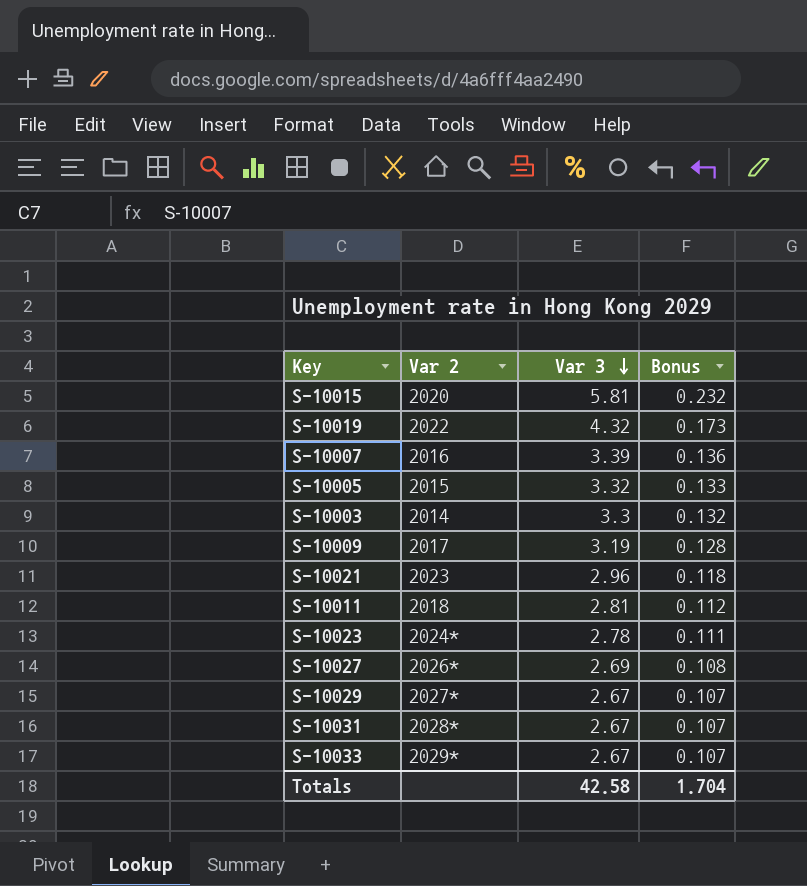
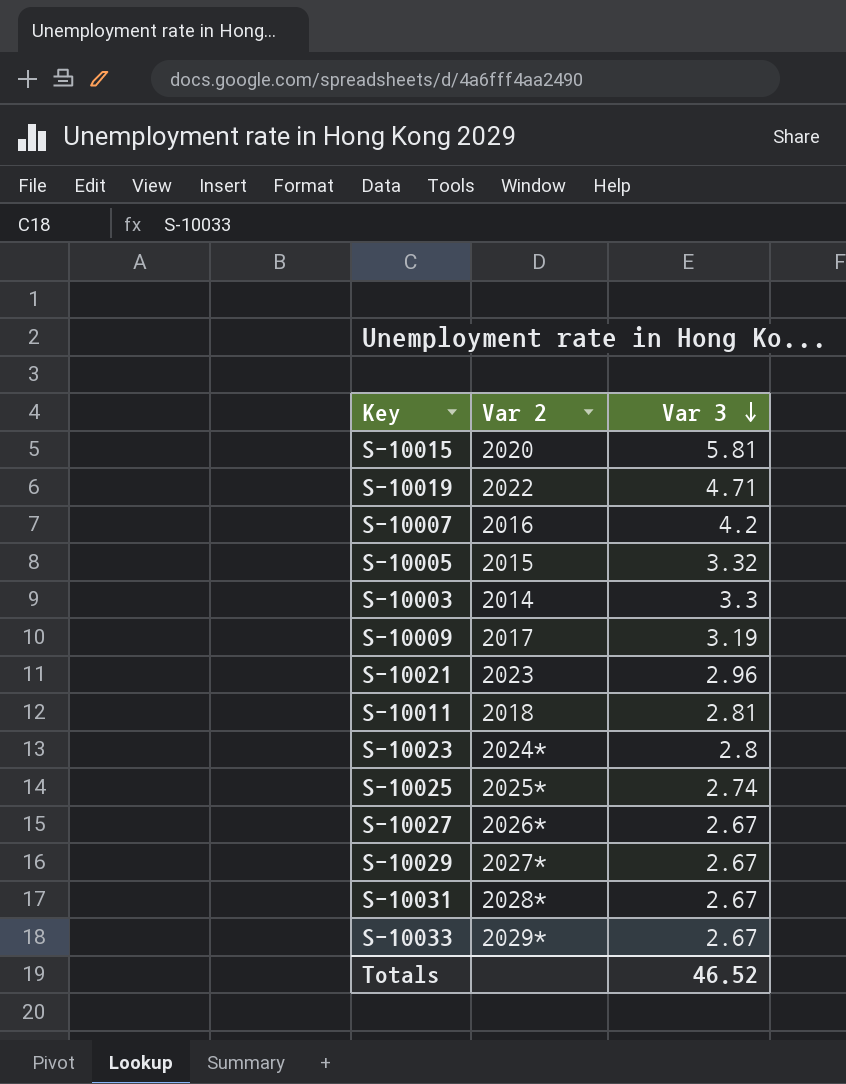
column Bonus | formula: [Var 3] * 0.04 -> none
S-10019 | Var 3: 4.32 -> 4.71
S-10007 | Var 3: 3.39 -> 4.2
S-10023 | Var 3: 2.78 -> 2.8
row S-10025: none -> 2025* | 2.74
S-10027 | Var 3: 2.69 -> 2.67
Totals | Var 3: 42.58 -> 46.52

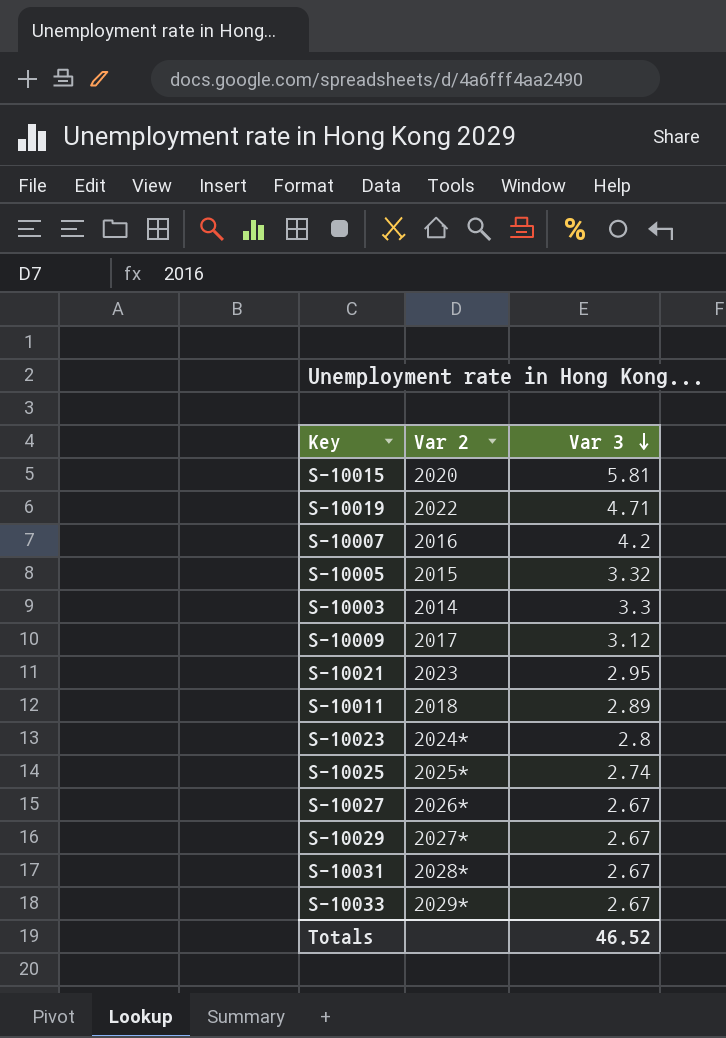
S-10009 | Var 3: 3.19 -> 3.12
S-10021 | Var 3: 2.96 -> 2.95
S-10011 | Var 3: 2.81 -> 2.89

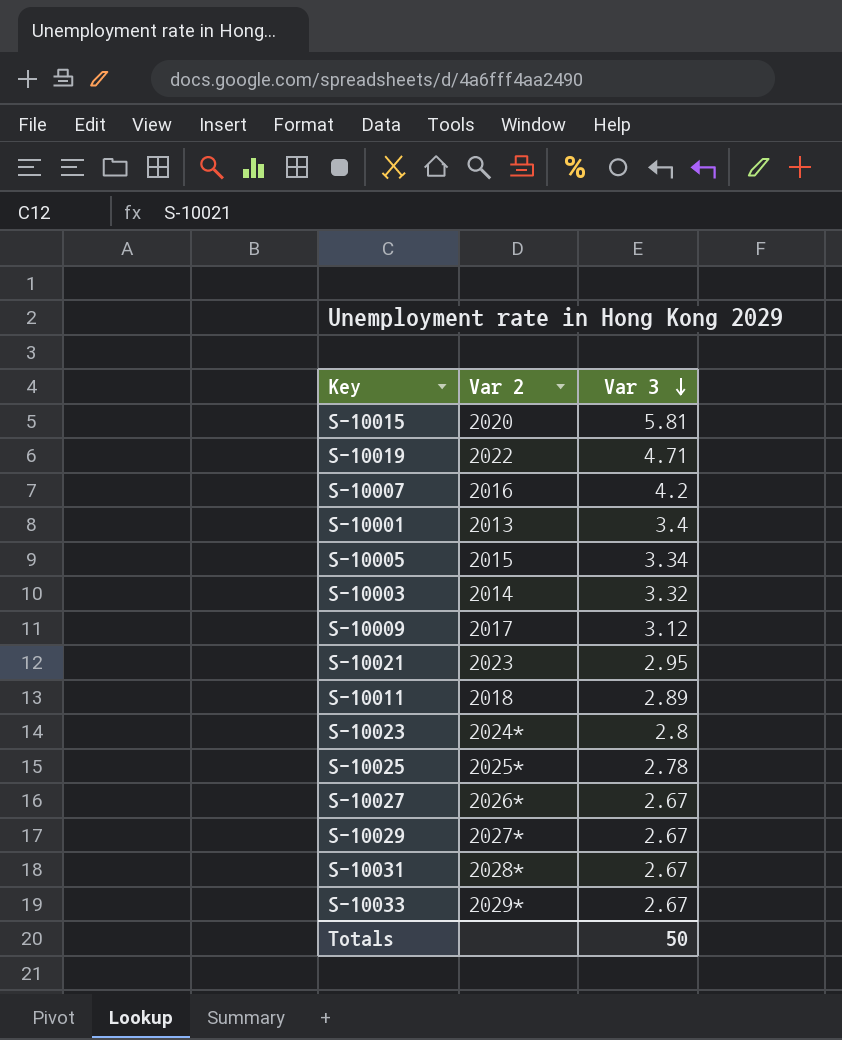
row S-10001: none -> 2013 | 3.4
S-10005 | Var 3: 3.32 -> 3.34
S-10003 | Var 3: 3.3 -> 3.32
S-10025 | Var 3: 2.74 -> 2.78
Totals | Var 3: 46.52 -> 50

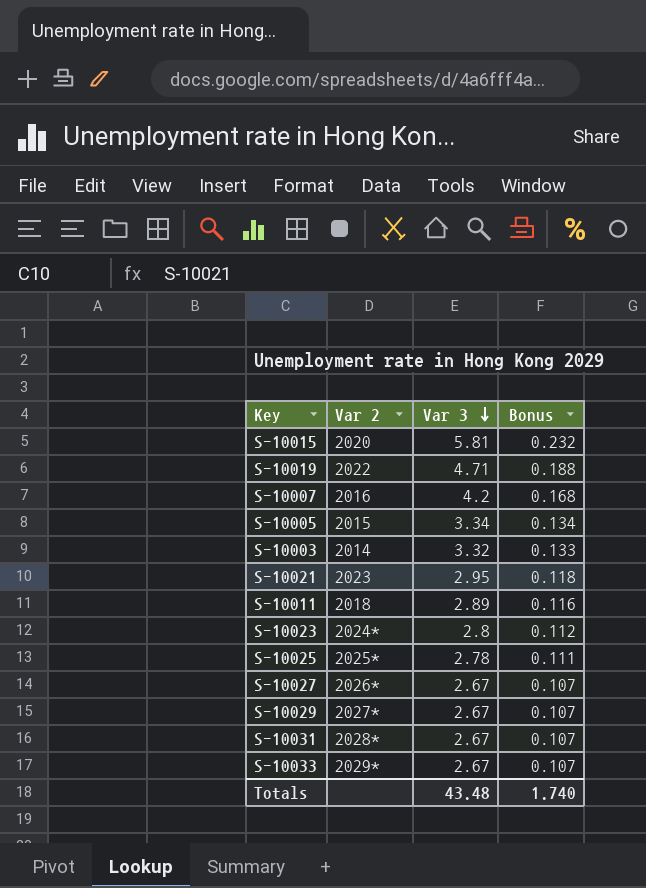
column Bonus | formula: none -> [Var 3] * 0.04
row S-10001: 2013 | 3.4 -> none
row S-10009: 2017 | 3.12 -> none
Totals | Var 3: 50 -> 43.48

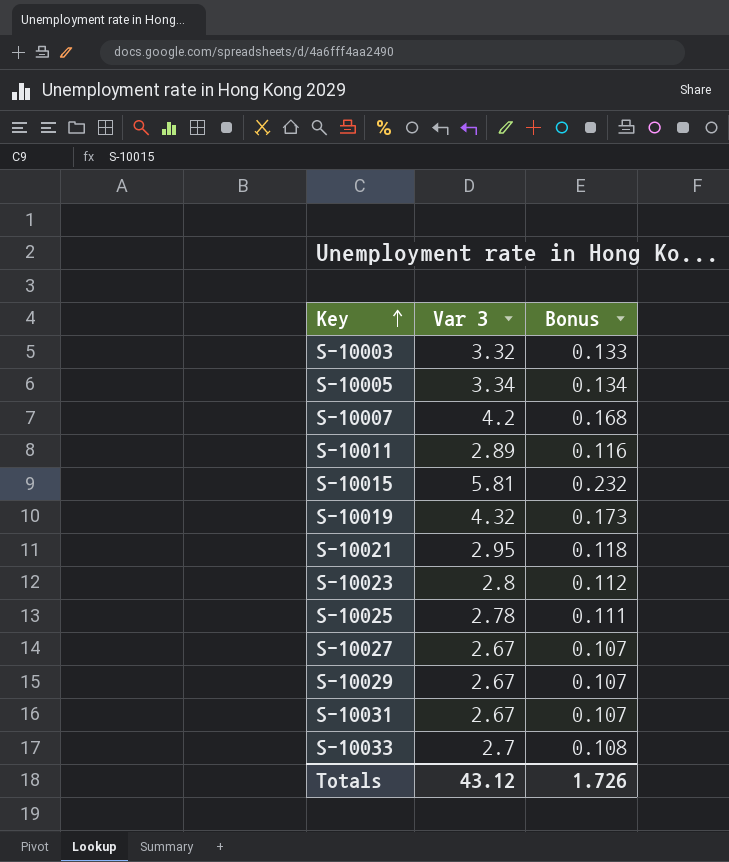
row order: Var 3 descending -> Key ascending
column Var 2 | position: 2 -> none
S-10019 | Var 3: 4.71 -> 4.32
S-10019 | Bonus: 0.188 -> 0.173
S-10033 | Var 3: 2.67 -> 2.7
S-10033 | Bonus: 0.107 -> 0.108
Totals | Var 3: 43.48 -> 43.12
Totals | Bonus: 1.740 -> 1.726

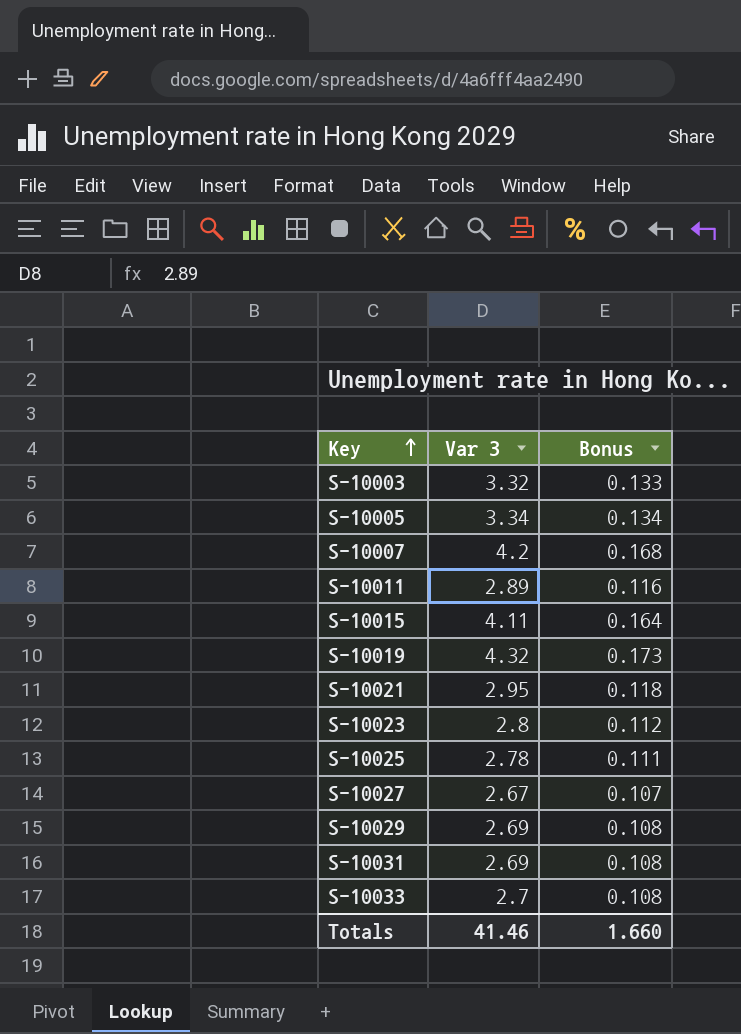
S-10015 | Var 3: 5.81 -> 4.11
S-10015 | Bonus: 0.232 -> 0.164
S-10029 | Var 3: 2.67 -> 2.69
S-10029 | Bonus: 0.107 -> 0.108
S-10031 | Var 3: 2.67 -> 2.69
S-10031 | Bonus: 0.107 -> 0.108
Totals | Var 3: 43.12 -> 41.46
Totals | Bonus: 1.726 -> 1.660

